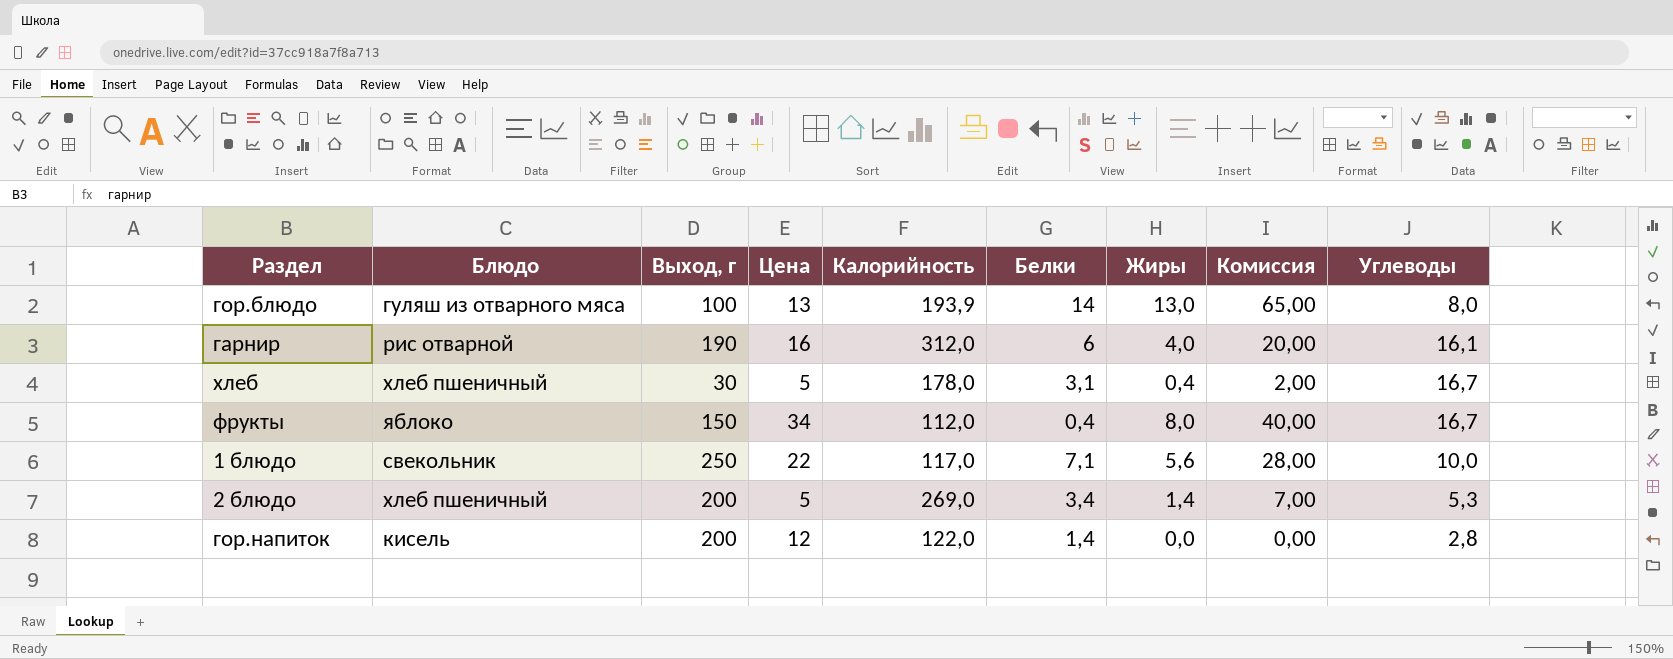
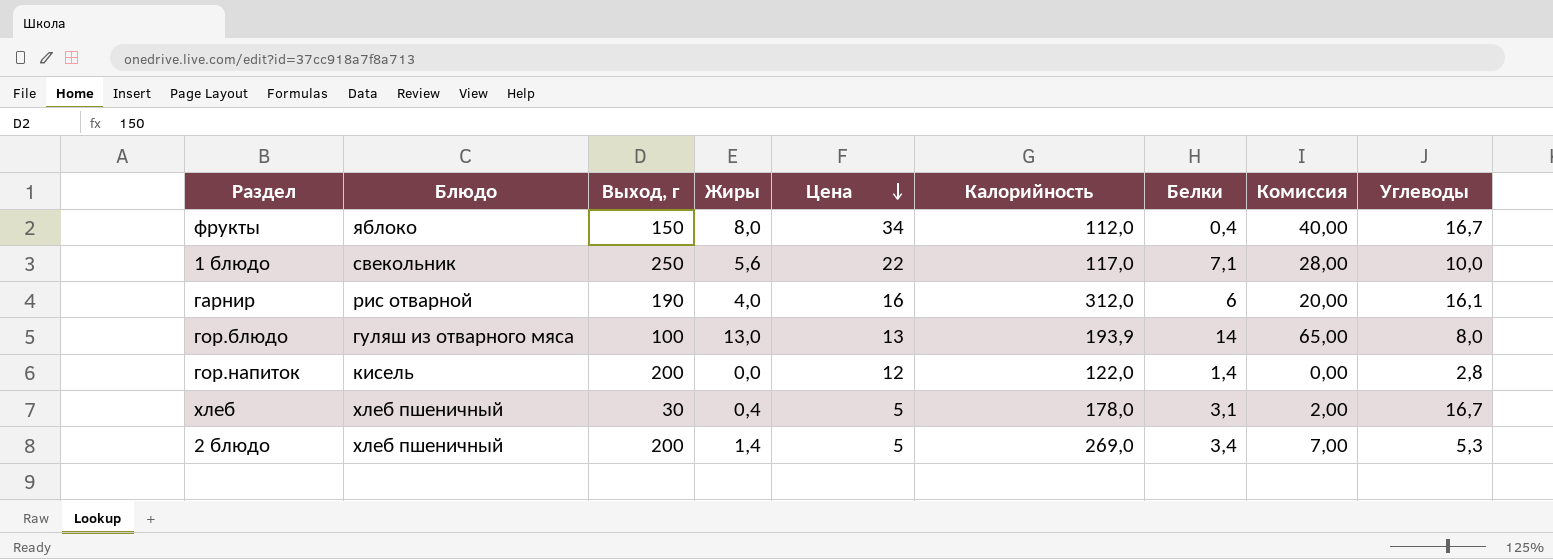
row order: none -> Цена descending
column Жиры | position: 7 -> 4

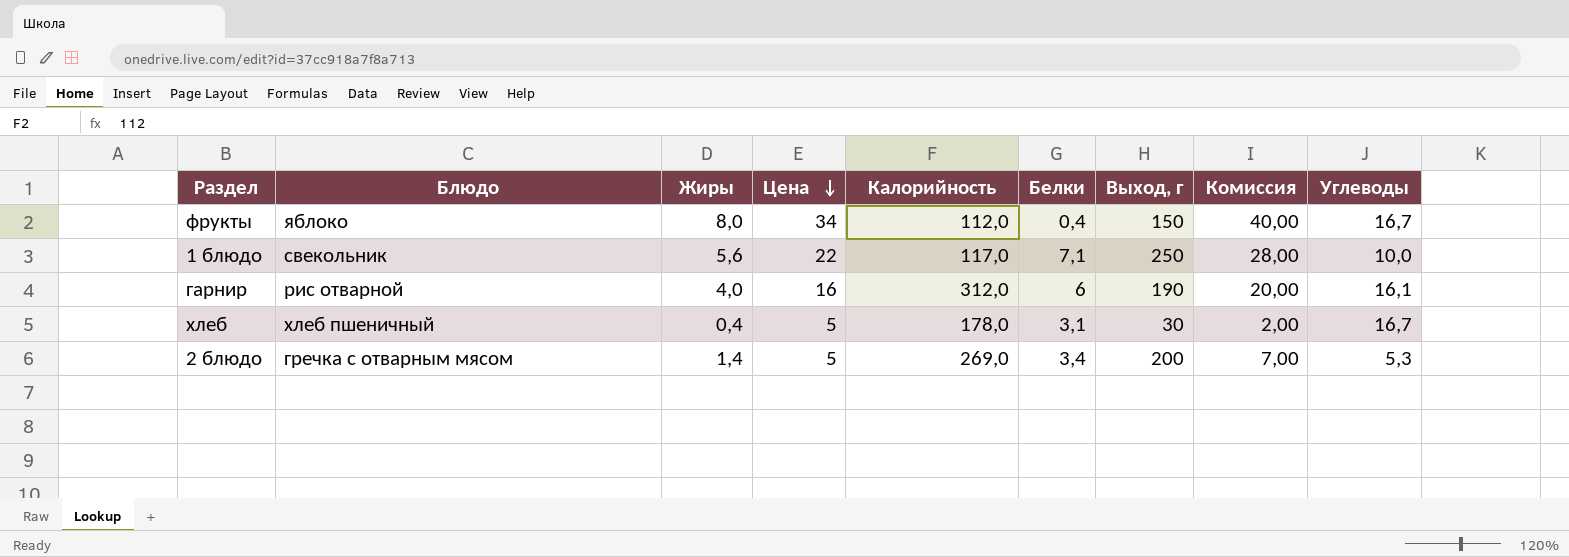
column Выход, г | position: 3 -> 7
row гор.блюдо: гуляш из отварного мяса | 100 | 13,0 | 13 | 193,9 | 14 | 65,00 | 8,0 -> none
row гор.напиток: кисель | 200 | 0,0 | 12 | 122,0 | 1,4 | 0,00 | 2,8 -> none
2 блюдо | Блюдо: хлеб пшеничный -> гречка с отварным мясом

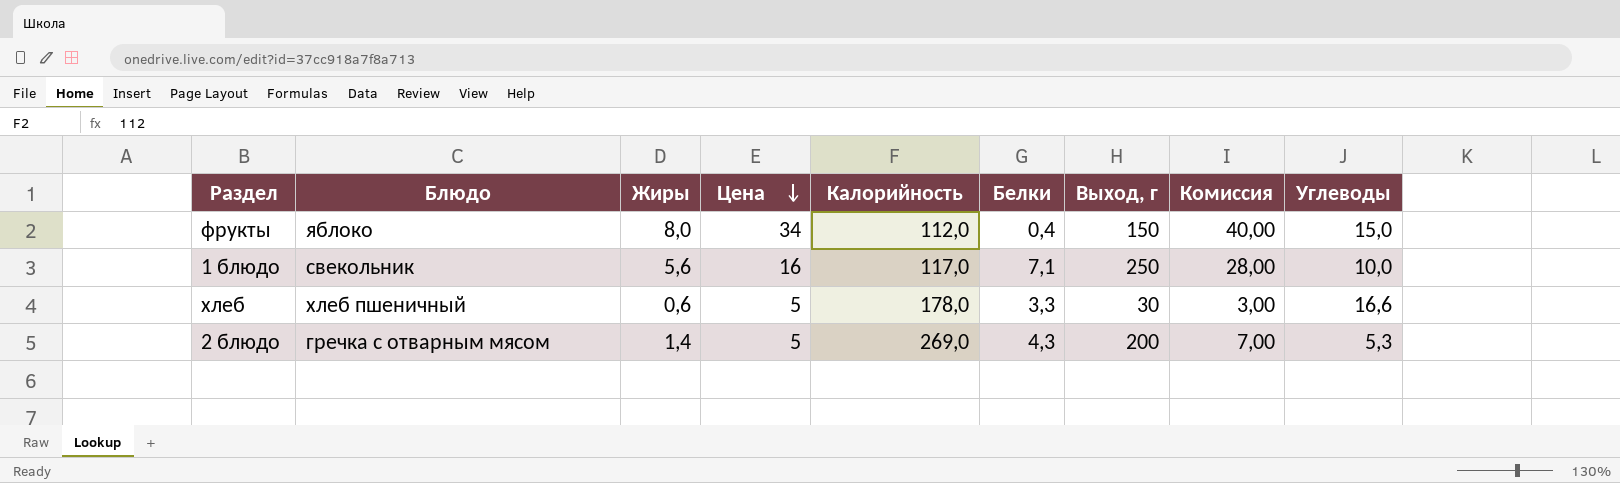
row гарнир: рис отварной | 4,0 | 16 | 312,0 | 6 | 190 | 20,00 | 16,1 -> none
фрукты | Углеводы: 16,7 -> 15,0
1 блюдо | Цена: 22 -> 16
хлеб | Жиры: 0,4 -> 0,6
хлеб | Белки: 3,1 -> 3,3
хлеб | Комиссия: 2,00 -> 3,00
хлеб | Углеводы: 16,7 -> 16,6
2 блюдо | Белки: 3,4 -> 4,3

